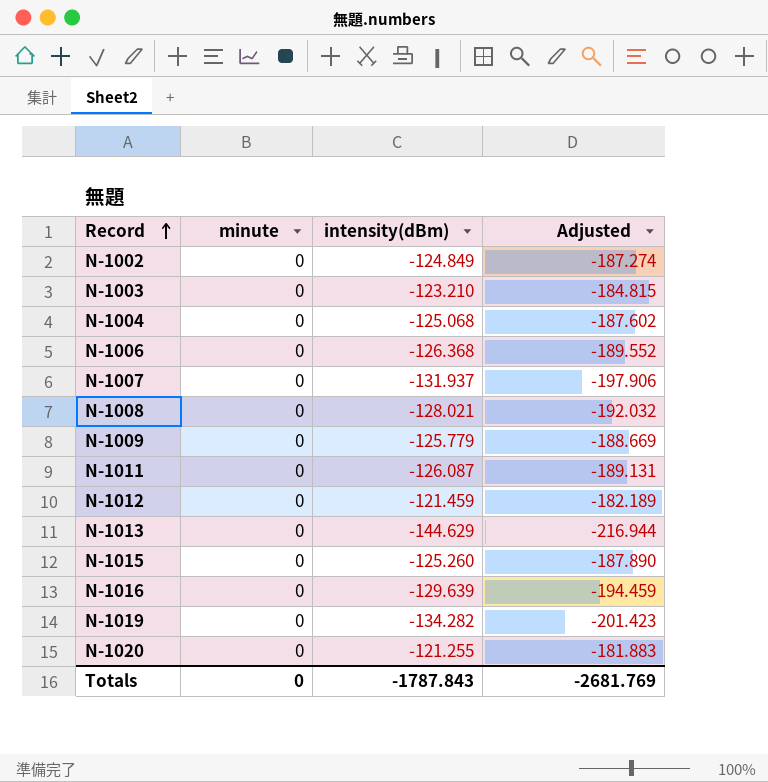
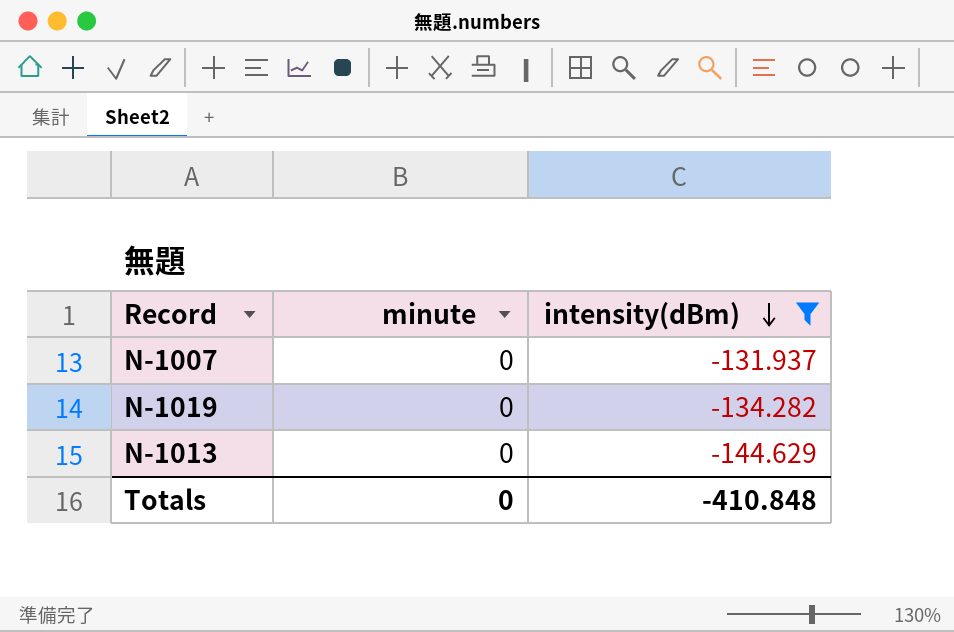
filter: none -> intensity(dBm) <= -131.937
row order: Record ascending -> intensity(dBm) descending
column Adjusted | formula: [intensity(dBm)] * 1.5 -> none
Totals | intensity(dBm): -1787.843 -> -410.848

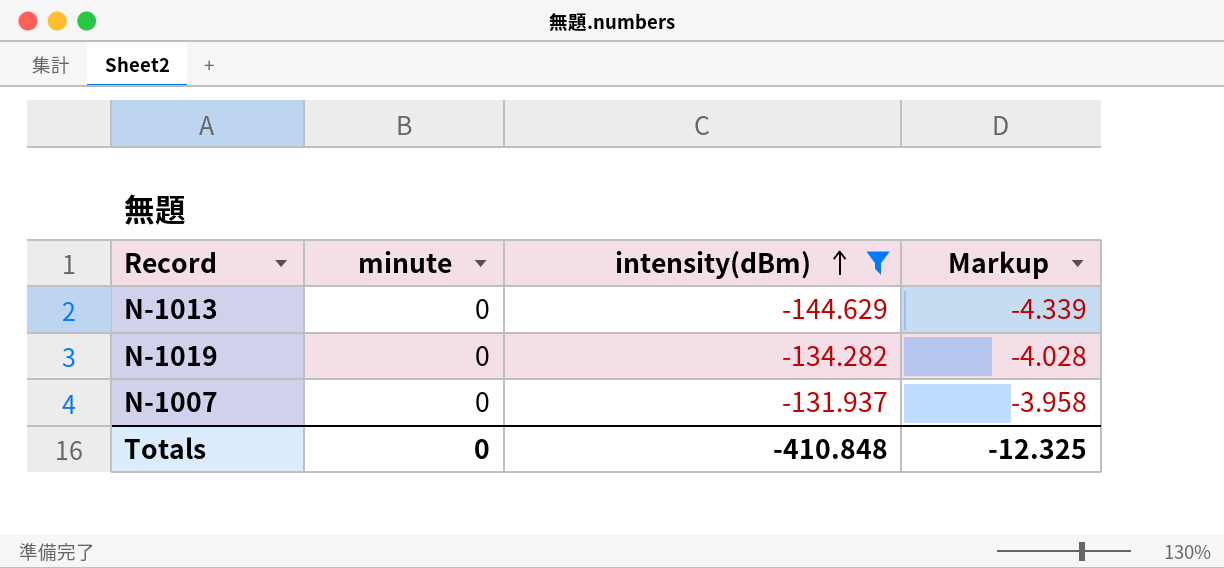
row order: intensity(dBm) descending -> intensity(dBm) ascending
column Markup | formula: none -> [intensity(dBm)] * 0.03

